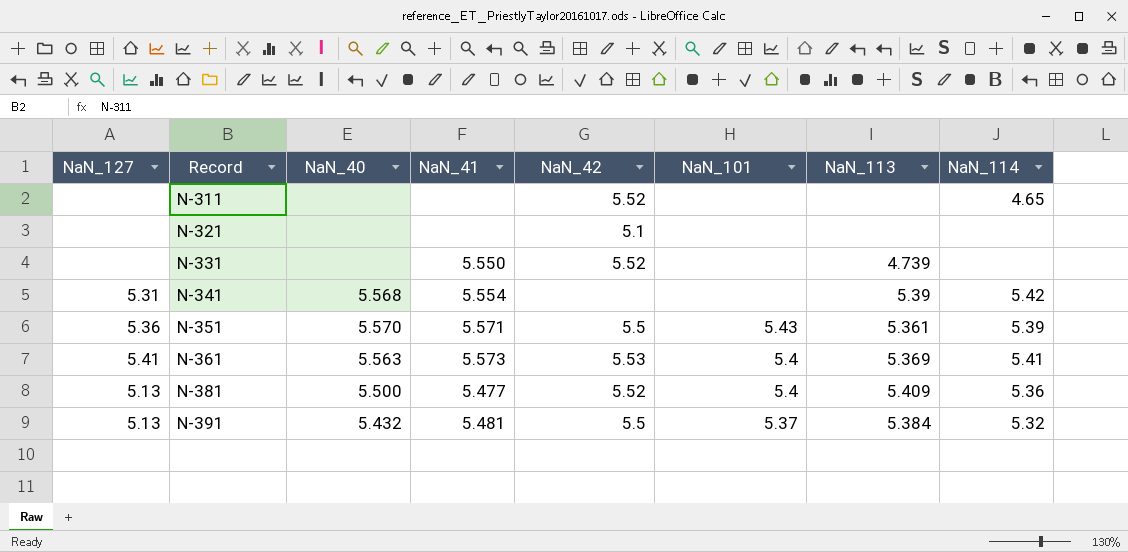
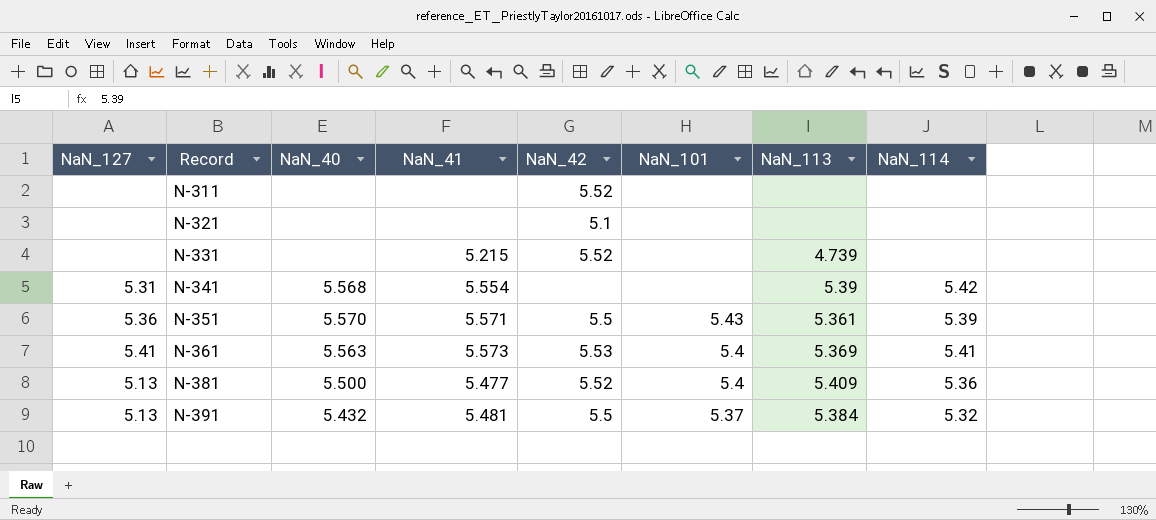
N-311 | NaN_114: 4.65 -> none
N-331 | NaN_41: 5.550 -> 5.215

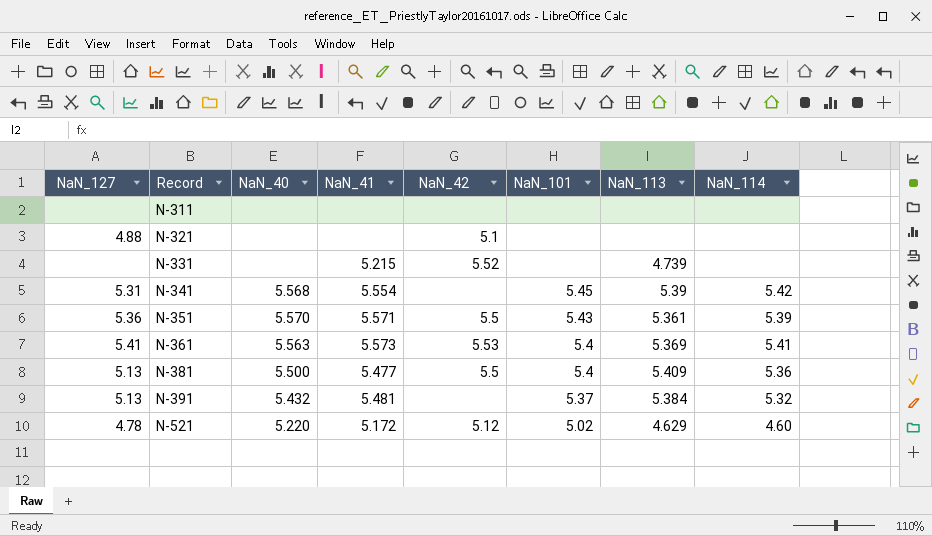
N-311 | NaN_42: 5.52 -> none
N-321 | NaN_127: none -> 4.88
N-341 | NaN_101: none -> 5.45
N-381 | NaN_42: 5.52 -> 5.5
N-391 | NaN_42: 5.5 -> none
row N-521: none -> 4.78 | 5.220 | 5.172 | 5.12 | 5.02 | 4.629 | 4.60

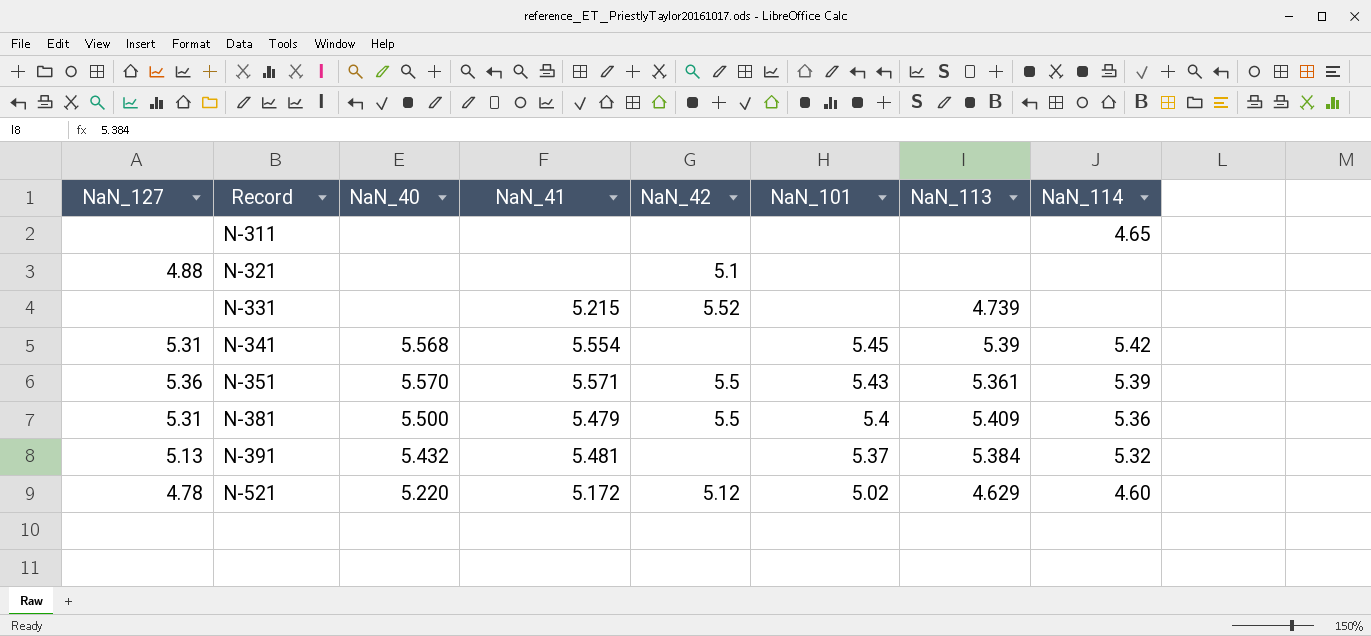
row N-361: 5.41 | 5.563 | 5.573 | 5.53 | 5.4 | 5.369 | 5.41 -> none
N-311 | NaN_114: none -> 4.65
N-381 | NaN_127: 5.13 -> 5.31
N-381 | NaN_41: 5.477 -> 5.479

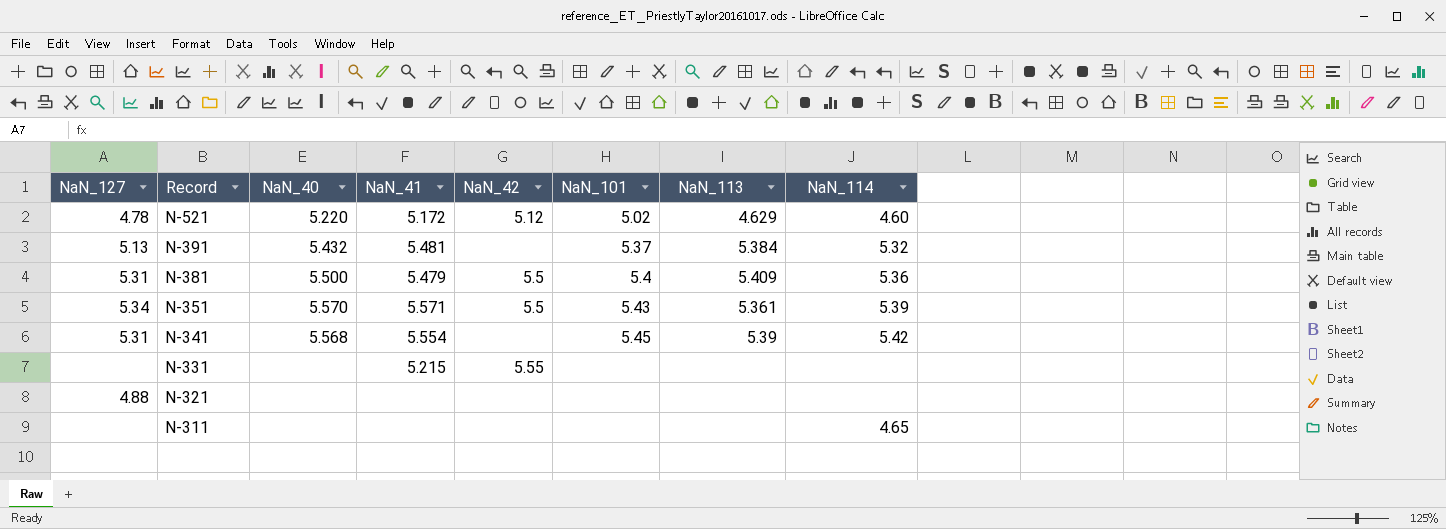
row order: Record ascending -> Record descending
N-351 | NaN_127: 5.36 -> 5.34
N-331 | NaN_42: 5.52 -> 5.55
N-331 | NaN_113: 4.739 -> none
N-321 | NaN_42: 5.1 -> none

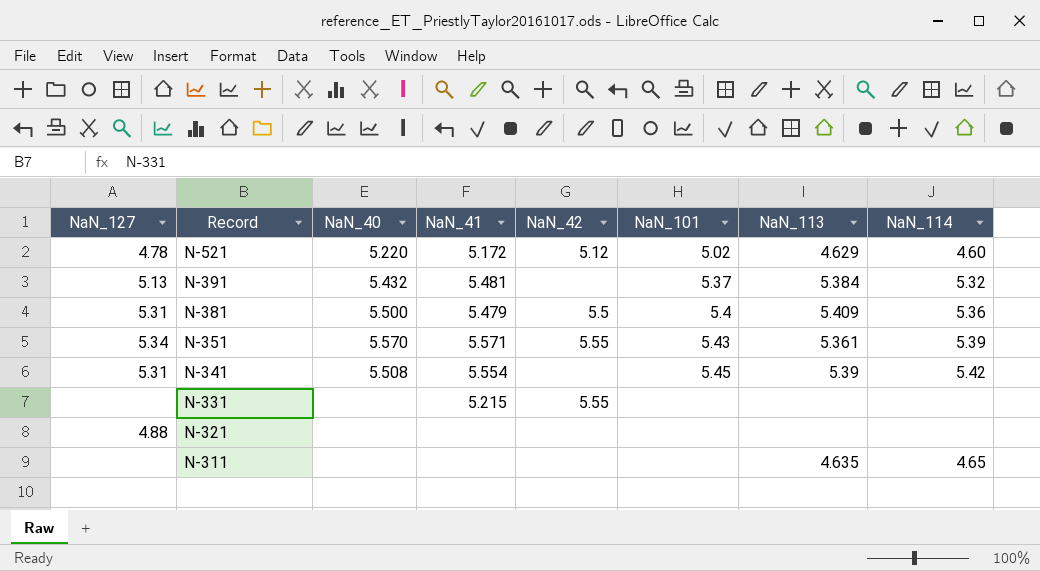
N-351 | NaN_42: 5.5 -> 5.55
N-341 | NaN_40: 5.568 -> 5.508
N-311 | NaN_113: none -> 4.635

